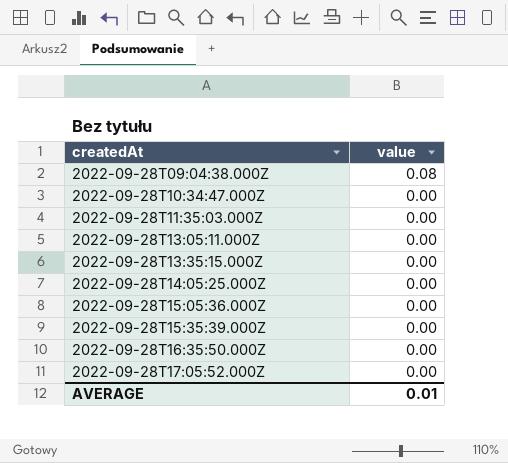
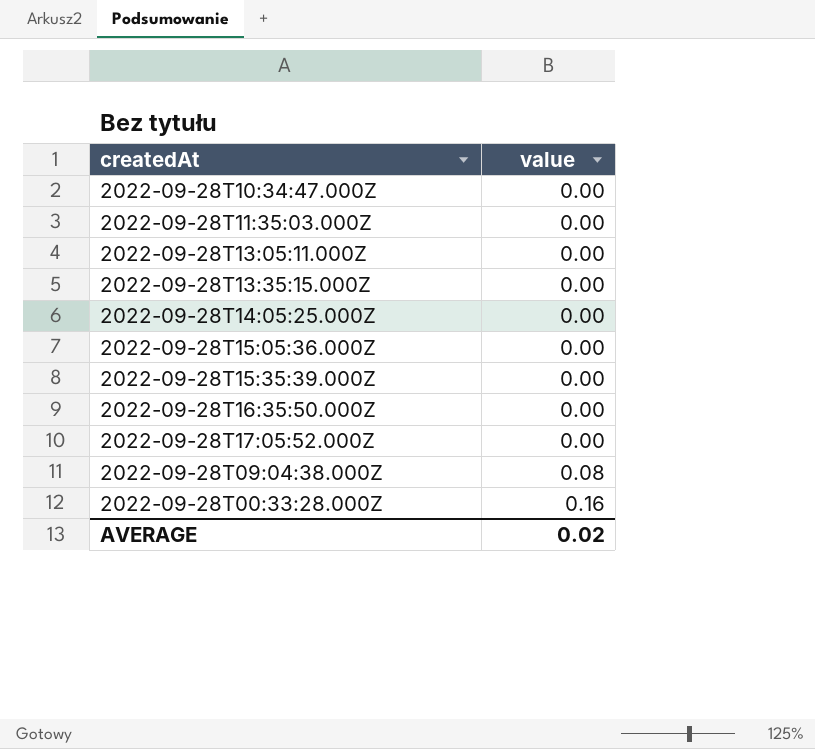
row order: createdAt ascending -> value ascending
row 2022-09-28T00:33:28.000Z: none -> 0.16
AVERAGE | value: 0.01 -> 0.02

